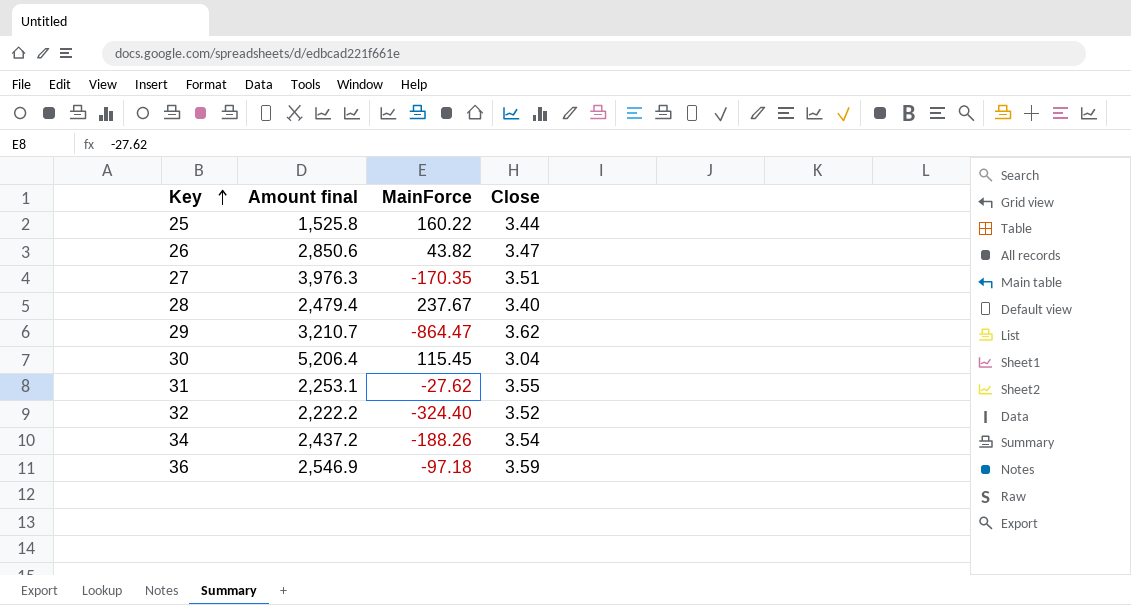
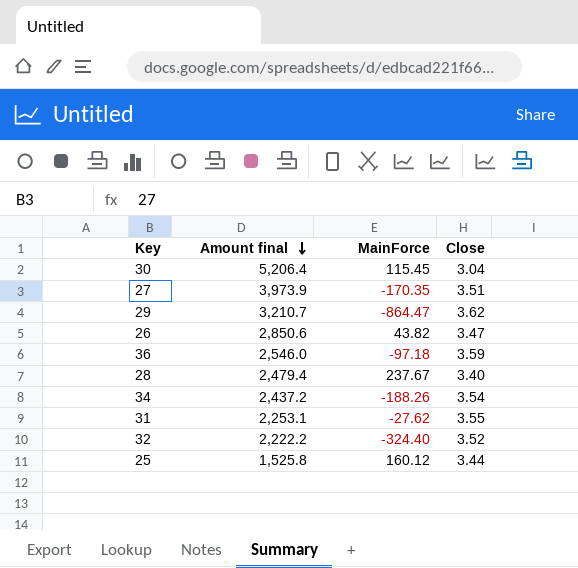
row order: Key ascending -> Amount final descending
27 | Amount final: 3,976.3 -> 3,973.9
36 | Amount final: 2,546.9 -> 2,546.0
25 | MainForce: 160.22 -> 160.12

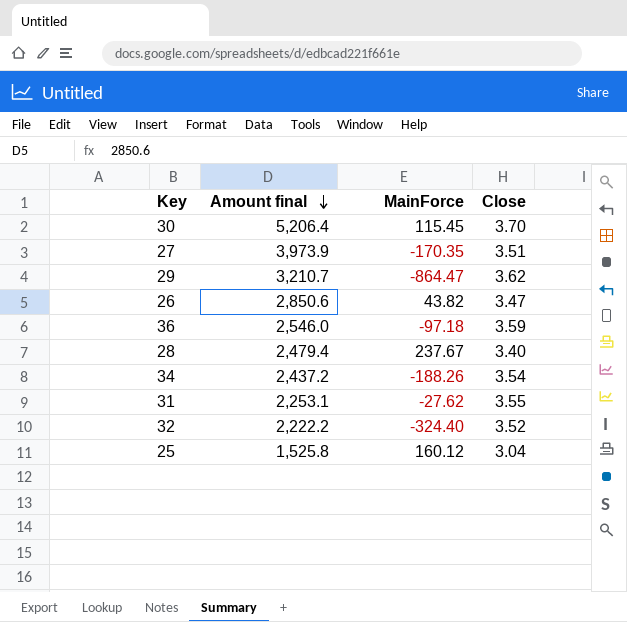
30 | Close: 3.04 -> 3.70
25 | Close: 3.44 -> 3.04

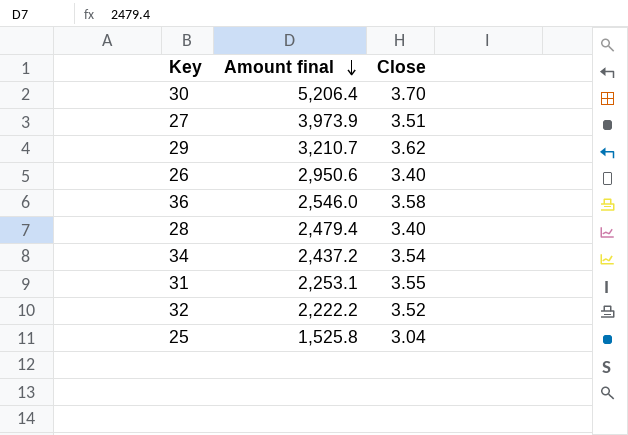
column MainForce | position: 3 -> none
26 | Amount final: 2,850.6 -> 2,950.6
26 | Close: 3.47 -> 3.40
36 | Close: 3.59 -> 3.58

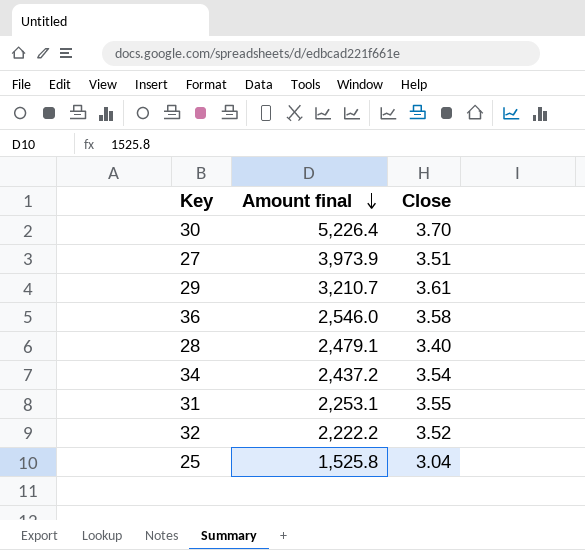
row 26: 2,950.6 | 3.40 -> none
30 | Amount final: 5,206.4 -> 5,226.4
29 | Close: 3.62 -> 3.61
28 | Amount final: 2,479.4 -> 2,479.1

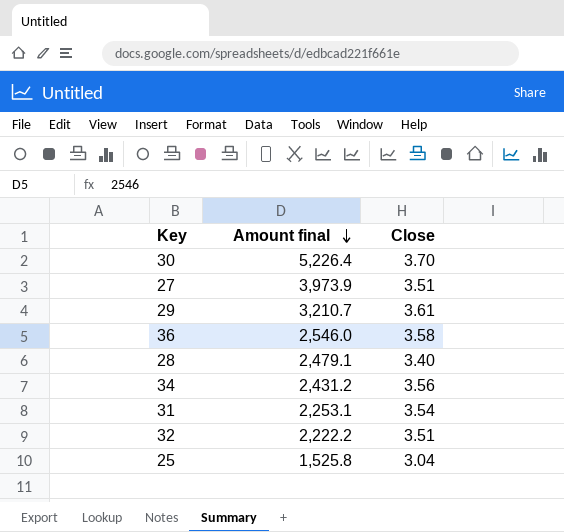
34 | Amount final: 2,437.2 -> 2,431.2
34 | Close: 3.54 -> 3.56
31 | Close: 3.55 -> 3.54
32 | Close: 3.52 -> 3.51

